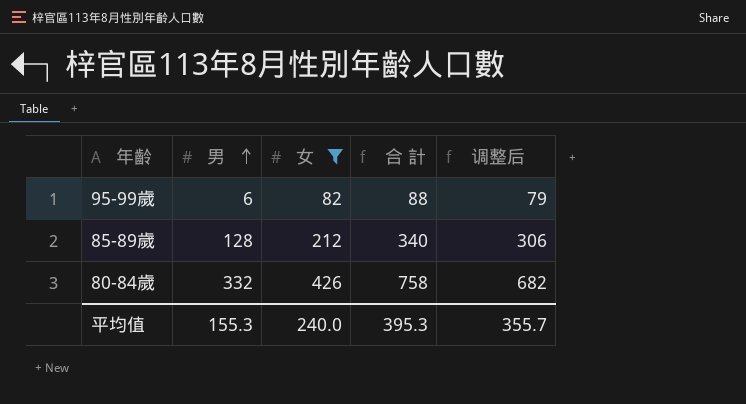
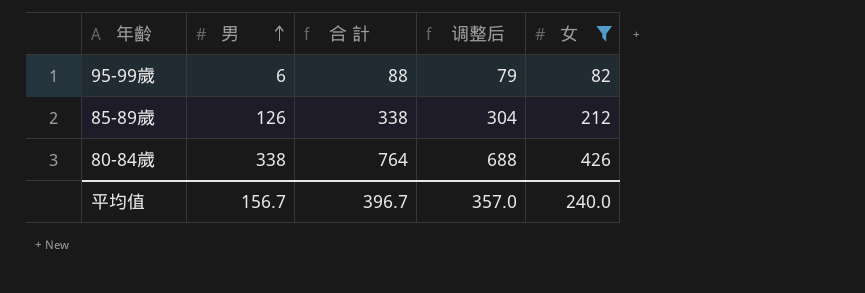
column 女 | position: 3 -> 5
85-89歲 | 男: 128 -> 126
85-89歲 | 合 計: 340 -> 338
85-89歲 | 调整后: 306 -> 304
80-84歲 | 男: 332 -> 338
80-84歲 | 合 計: 758 -> 764
80-84歲 | 调整后: 682 -> 688
平均值 | 男: 155.3 -> 156.7
平均值 | 合 計: 395.3 -> 396.7
平均值 | 调整后: 355.7 -> 357.0

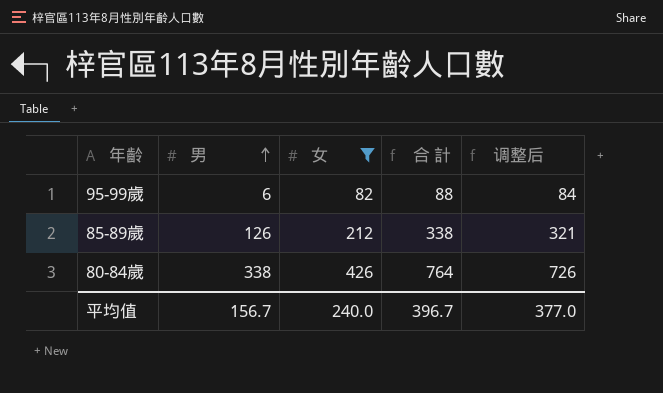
column 女 | position: 5 -> 3
column 调整后 | formula: [合 計] * 0.9 -> [合 計] * 0.95
平均值 | 调整后: 357.0 -> 377.0

